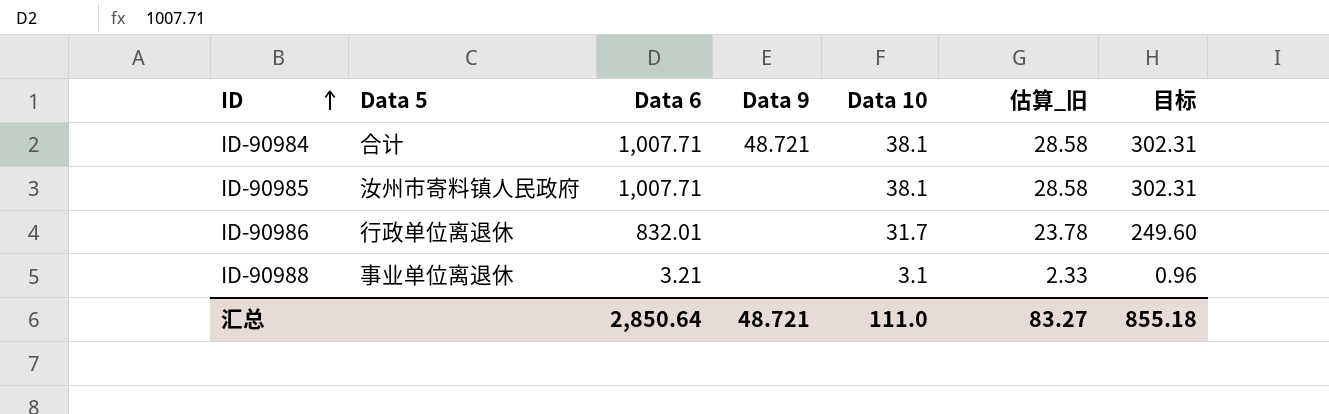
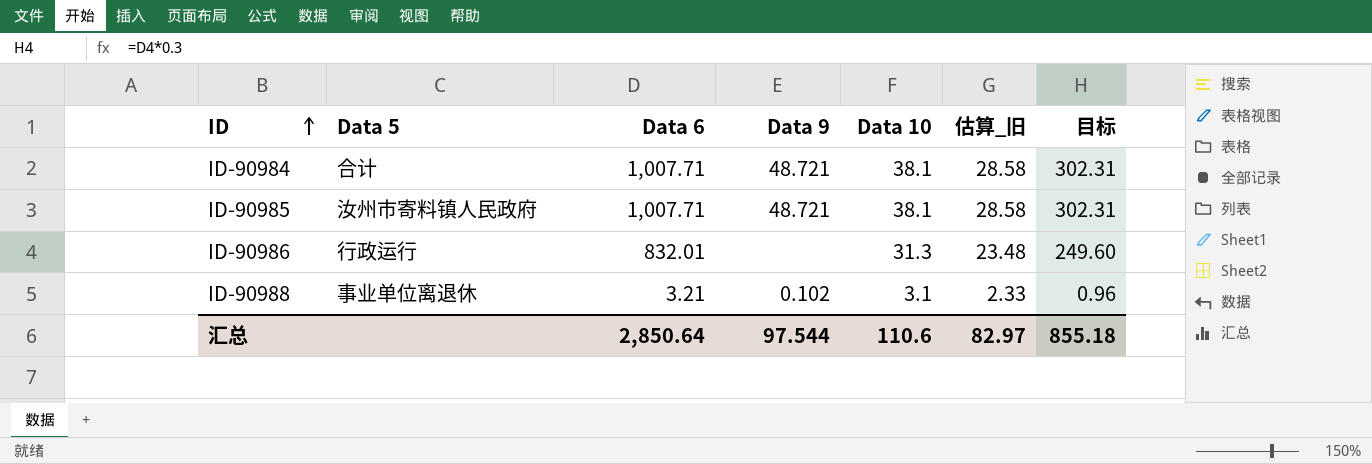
ID-90985 | Data 9: none -> 48.721
ID-90986 | Data 5: 行政单位离退休 -> 行政运行
ID-90986 | Data 10: 31.7 -> 31.3
ID-90986 | 估算_旧: 23.78 -> 23.48
ID-90988 | Data 9: none -> 0.102
汇总 | Data 9: 48.721 -> 97.544
汇总 | Data 10: 111.0 -> 110.6
汇总 | 估算_旧: 83.27 -> 82.97

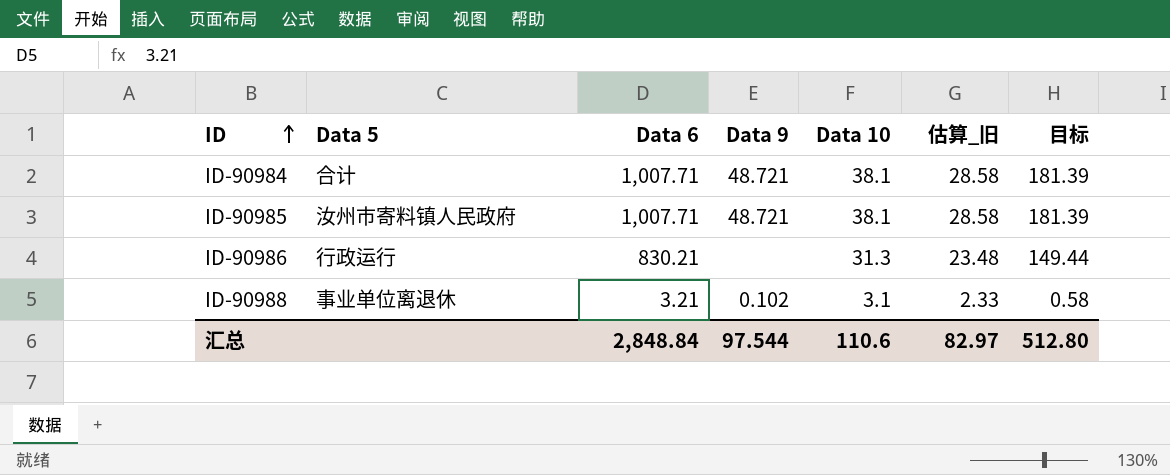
column 目标 | formula: [Data 6] * 0.3 -> [Data 6] * 0.18
ID-90986 | Data 6: 832.01 -> 830.21
汇总 | Data 6: 2,850.64 -> 2,848.84
汇总 | 目标: 855.18 -> 512.80

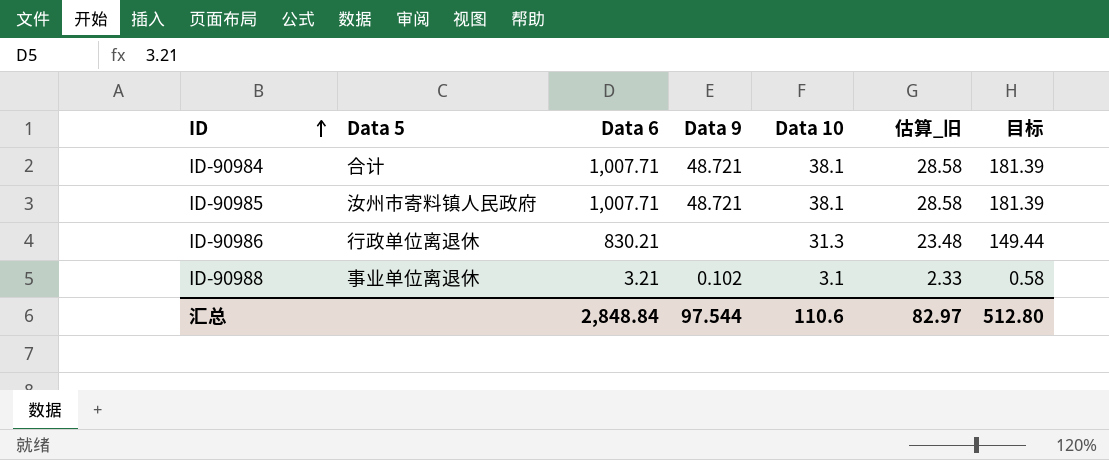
ID-90986 | Data 5: 行政运行 -> 行政单位离退休

